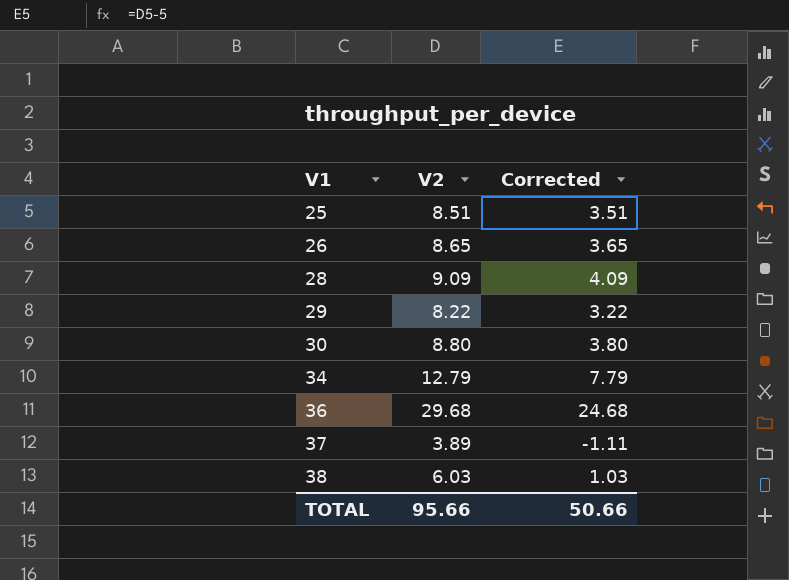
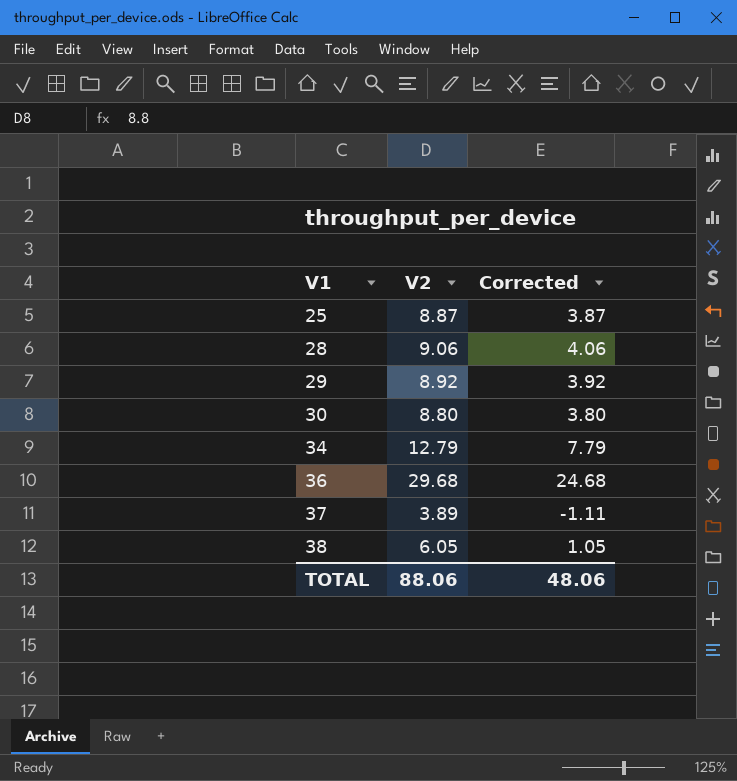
row 26: 8.65 | 3.65 -> none
25 | V2: 8.51 -> 8.87
25 | Corrected: 3.51 -> 3.87
28 | V2: 9.09 -> 9.06
28 | Corrected: 4.09 -> 4.06
29 | V2: 8.22 -> 8.92
29 | Corrected: 3.22 -> 3.92
38 | V2: 6.03 -> 6.05
38 | Corrected: 1.03 -> 1.05
TOTAL | V2: 95.66 -> 88.06
TOTAL | Corrected: 50.66 -> 48.06

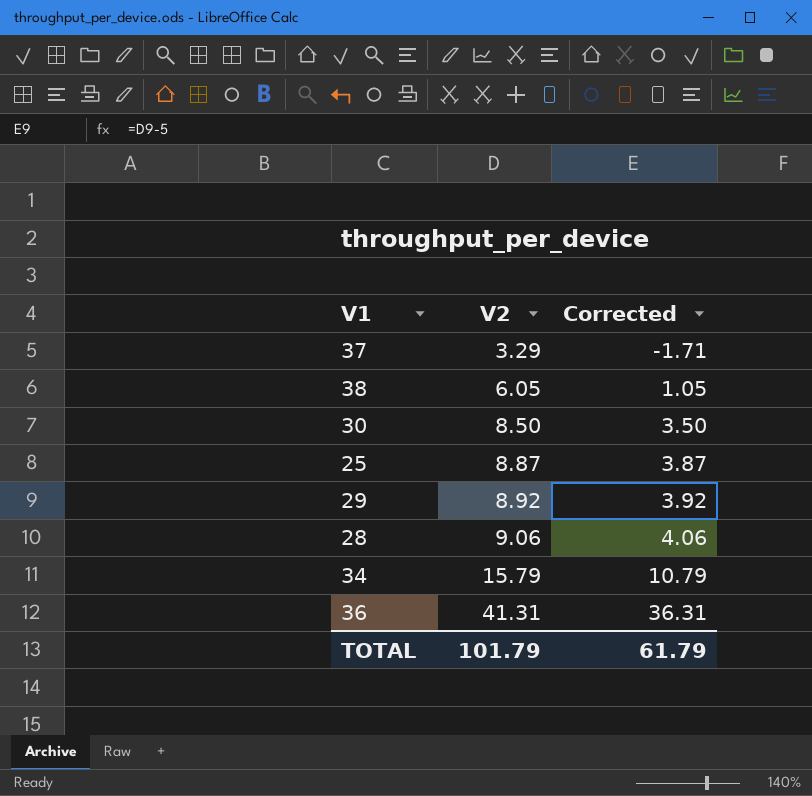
row order: V1 ascending -> V2 ascending
37 | V2: 3.89 -> 3.29
37 | Corrected: -1.11 -> -1.71
30 | V2: 8.80 -> 8.50
30 | Corrected: 3.80 -> 3.50
34 | V2: 12.79 -> 15.79
34 | Corrected: 7.79 -> 10.79
36 | V2: 29.68 -> 41.31
36 | Corrected: 24.68 -> 36.31
TOTAL | V2: 88.06 -> 101.79
TOTAL | Corrected: 48.06 -> 61.79

